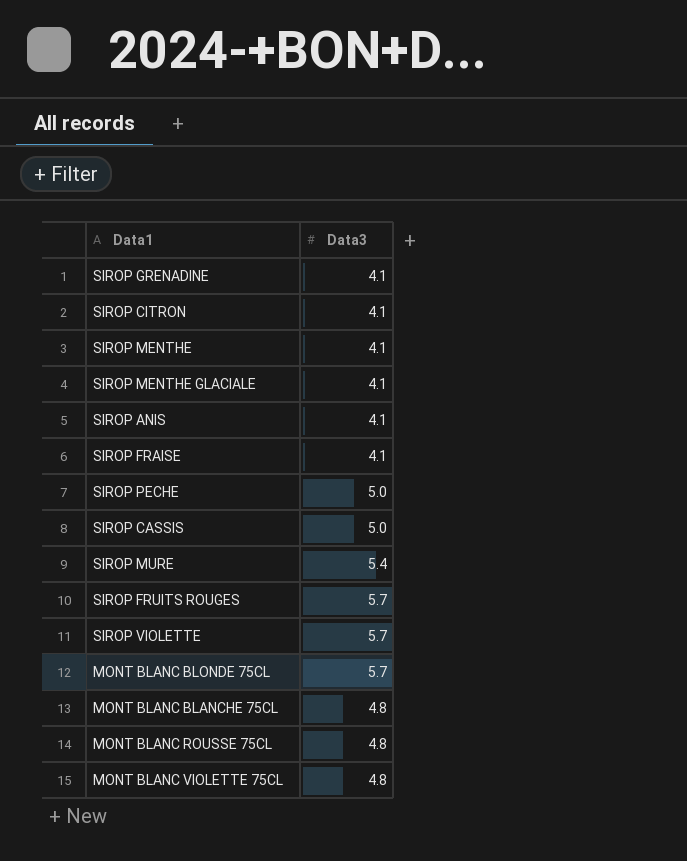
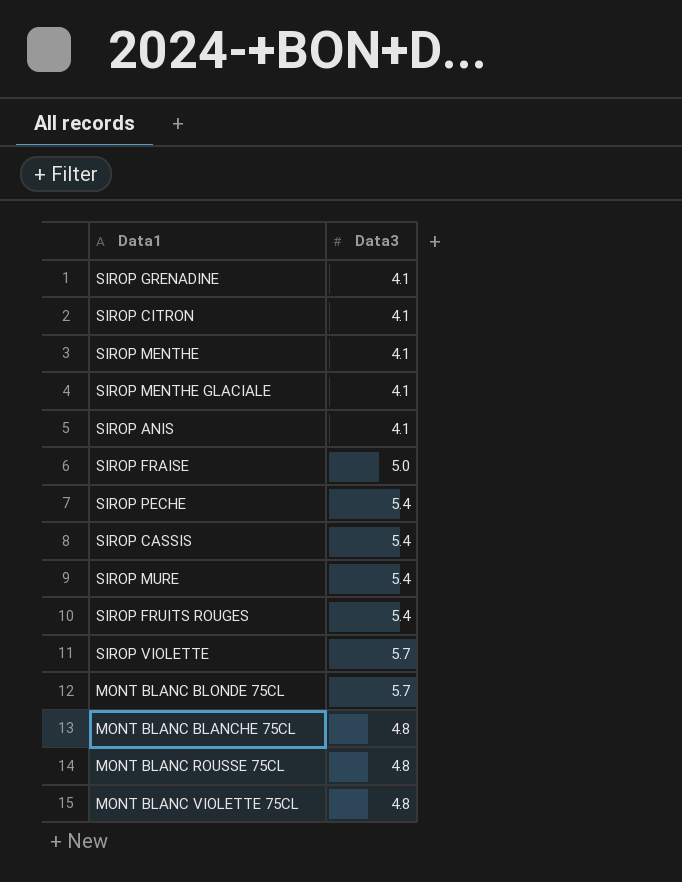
SIROP FRAISE | Data3: 4.1 -> 5.0
SIROP PECHE | Data3: 5.0 -> 5.4
SIROP CASSIS | Data3: 5.0 -> 5.4
SIROP FRUITS ROUGES | Data3: 5.7 -> 5.4

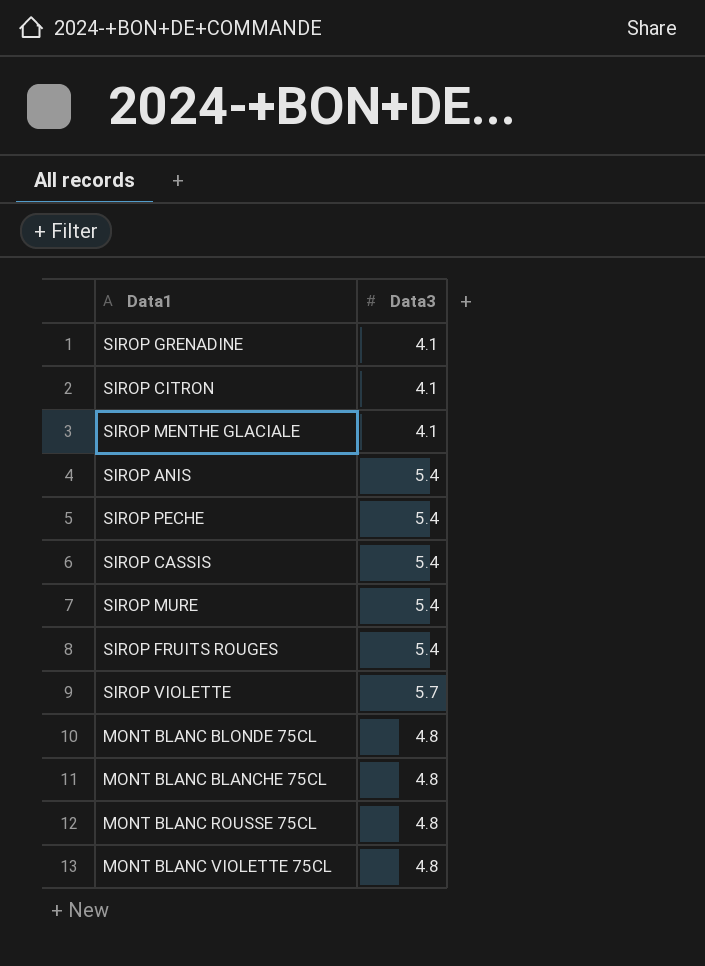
row SIROP MENTHE: 4.1 -> none
row SIROP FRAISE: 5.0 -> none
SIROP ANIS | Data3: 4.1 -> 5.4
MONT BLANC BLONDE 75CL | Data3: 5.7 -> 4.8

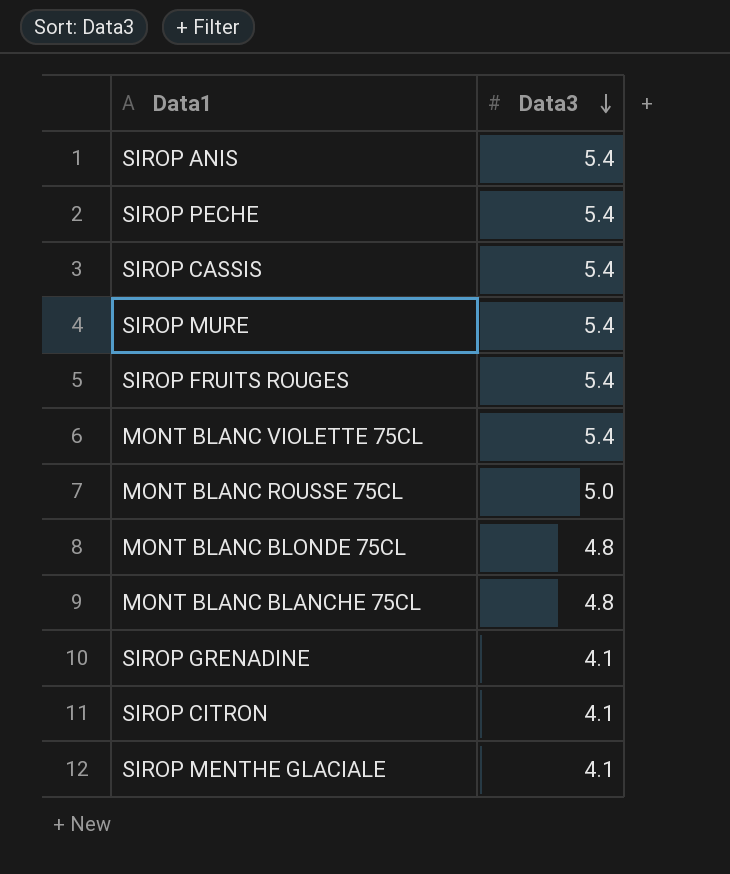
row order: none -> Data3 descending
row SIROP VIOLETTE: 5.7 -> none
MONT BLANC VIOLETTE 75CL | Data3: 4.8 -> 5.4
MONT BLANC ROUSSE 75CL | Data3: 4.8 -> 5.0

